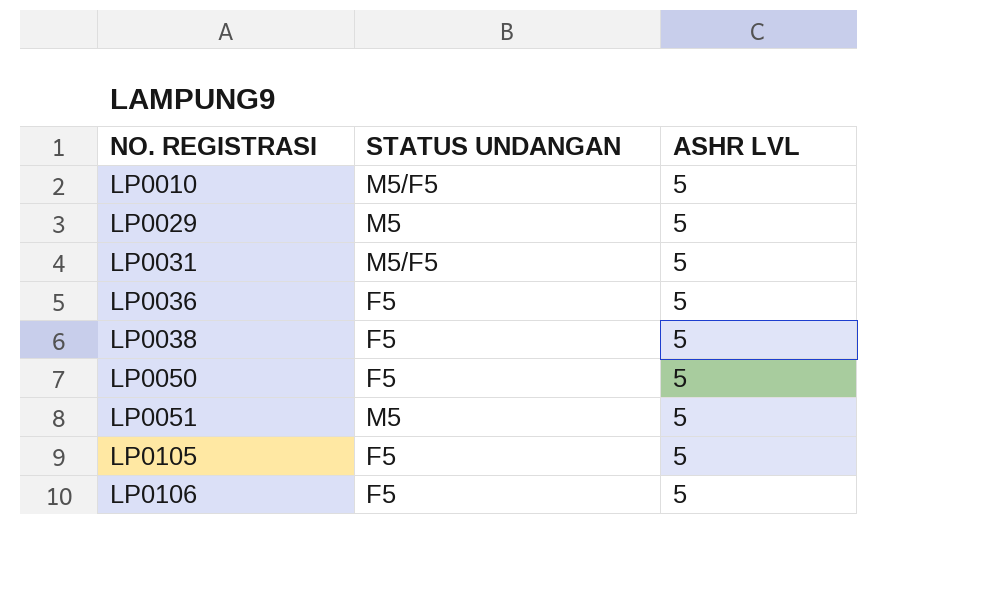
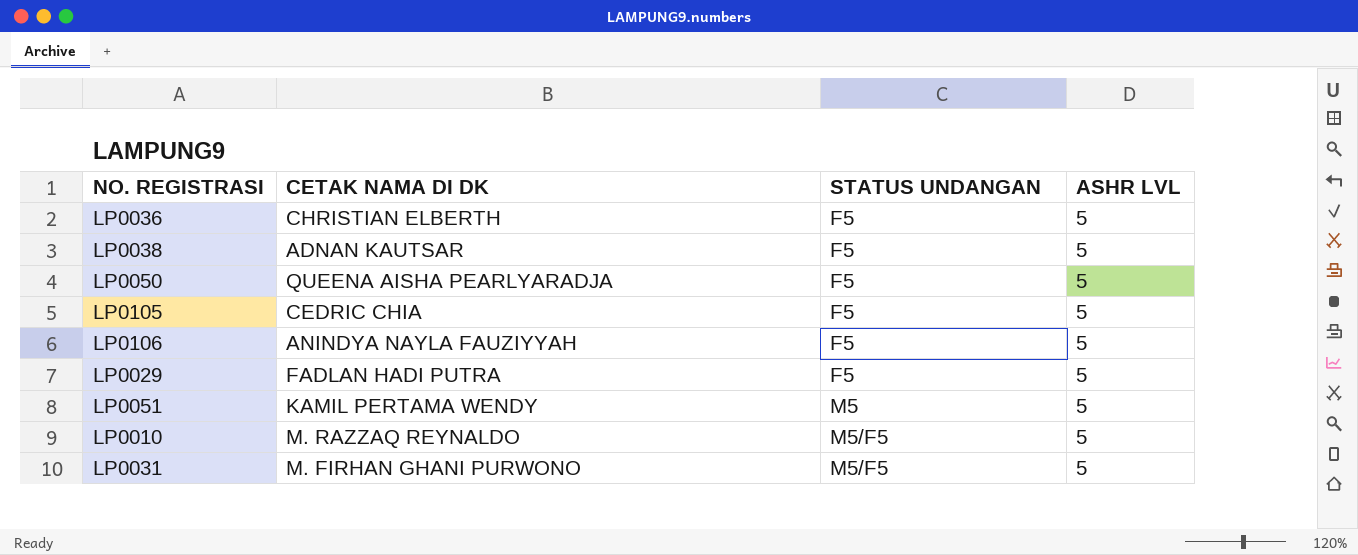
row order: NO. REGISTRASI ascending -> STATUS UNDANGAN ascending
column CETAK NAMA DI DK | position: none -> 2
LP0029 | STATUS UNDANGAN: M5 -> F5

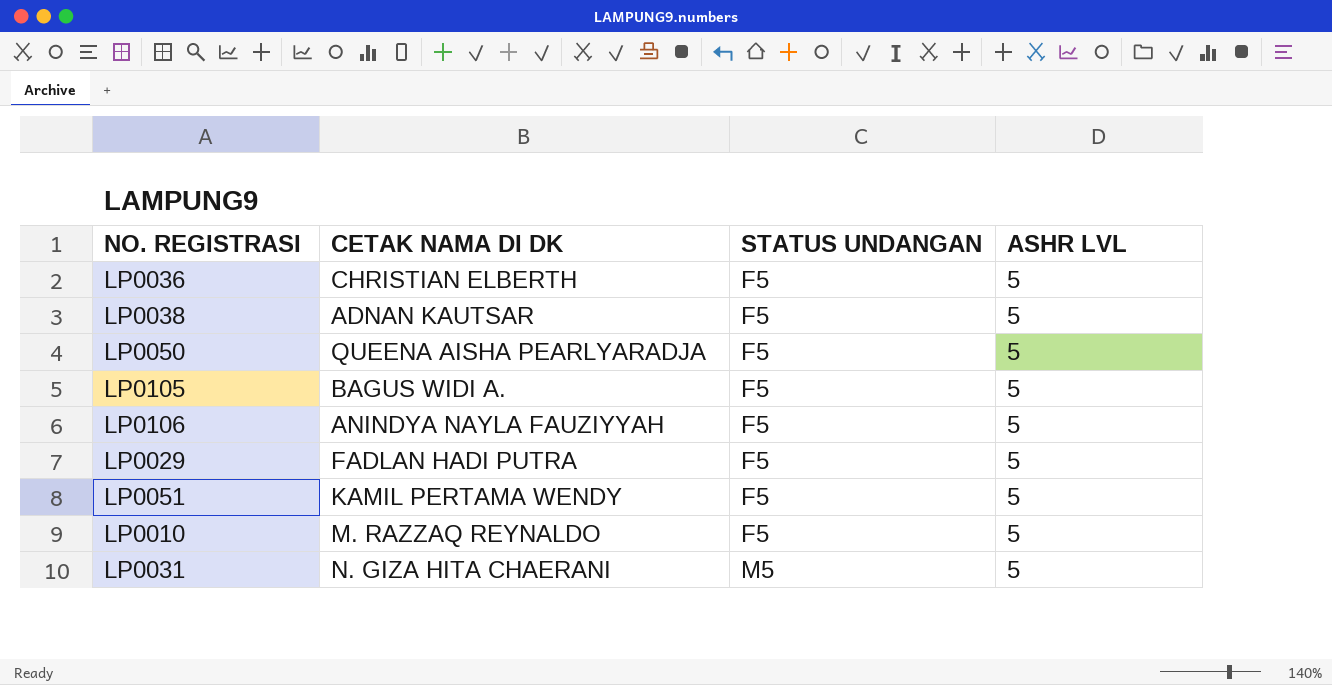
LP0105 | CETAK NAMA DI DK: CEDRIC CHIA -> BAGUS WIDI A.
LP0051 | STATUS UNDANGAN: M5 -> F5
LP0010 | STATUS UNDANGAN: M5/F5 -> F5
LP0031 | CETAK NAMA DI DK: M. FIRHAN GHANI PURWONO -> N. GIZA HITA CHAERANI
LP0031 | STATUS UNDANGAN: M5/F5 -> M5

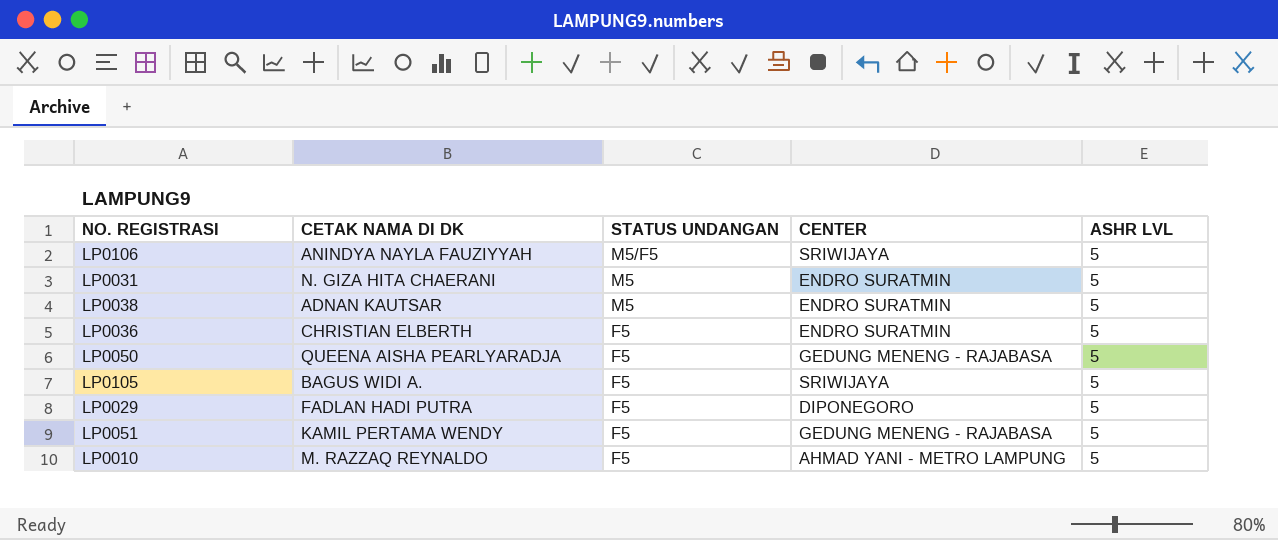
row order: STATUS UNDANGAN ascending -> STATUS UNDANGAN descending
column CENTER | position: none -> 4
LP0106 | STATUS UNDANGAN: F5 -> M5/F5
LP0038 | STATUS UNDANGAN: F5 -> M5

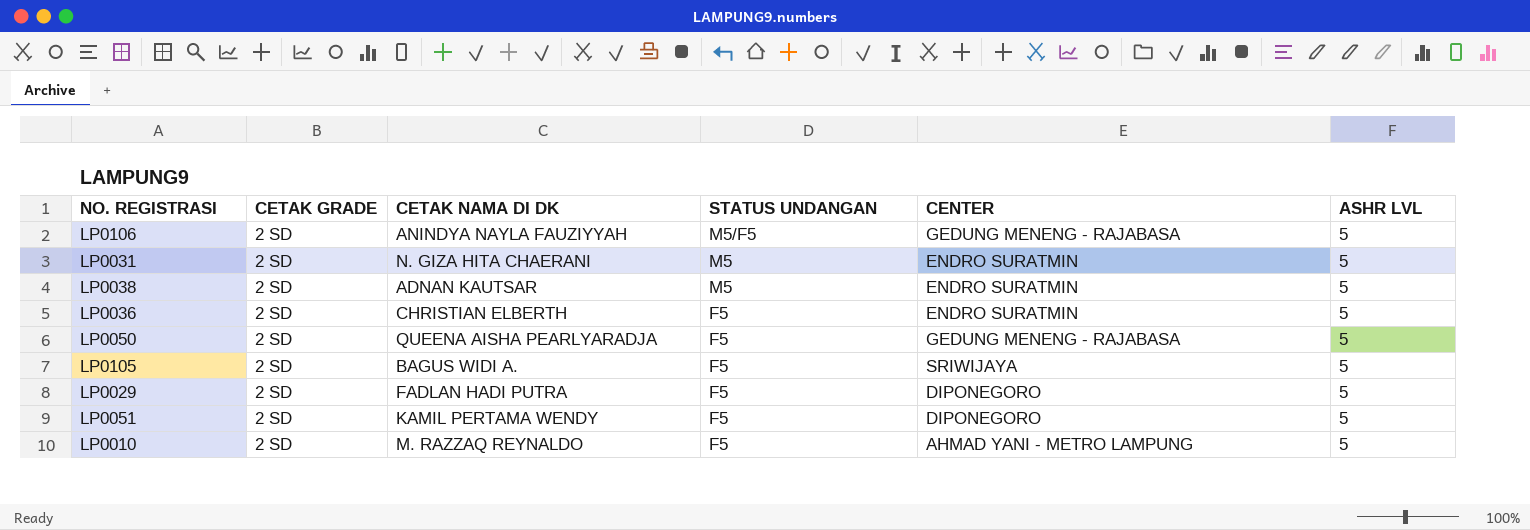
column CETAK GRADE | position: none -> 2
LP0106 | CENTER: SRIWIJAYA -> GEDUNG MENENG - RAJABASA
LP0051 | CENTER: GEDUNG MENENG - RAJABASA -> DIPONEGORO

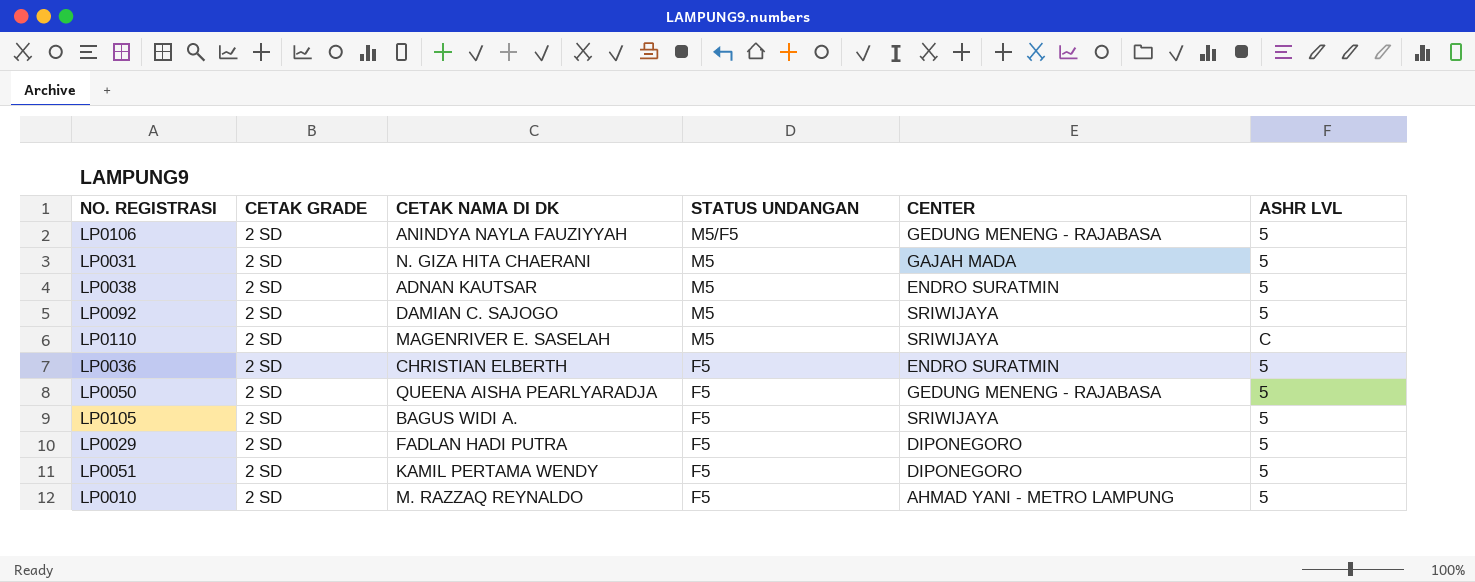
LP0031 | CENTER: ENDRO SURATMIN -> GAJAH MADA
row LP0092: none -> 2 SD | DAMIAN C. SAJOGO | M5 | SRIWIJAYA | 5
row LP0110: none -> 2 SD | MAGENRIVER E. SASELAH | M5 | SRIWIJAYA | C

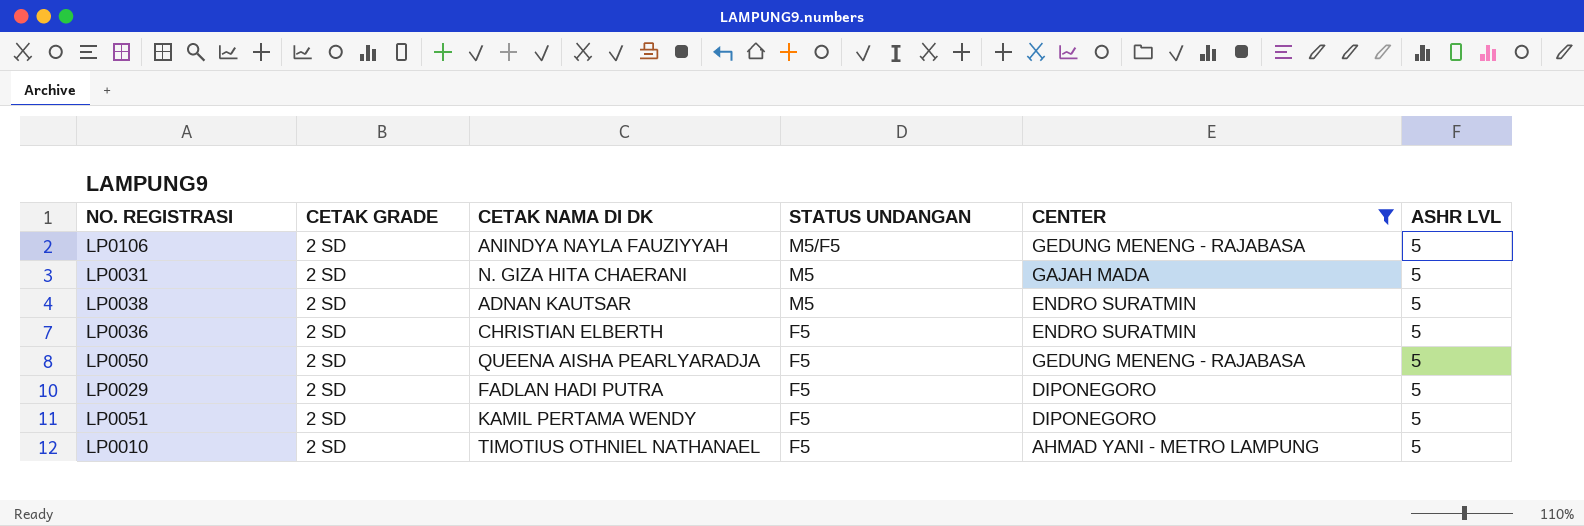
filter: none -> CENTER != SRIWIJAYA
LP0010 | CETAK NAMA DI DK: M. RAZZAQ REYNALDO -> TIMOTIUS OTHNIEL NATHANAEL

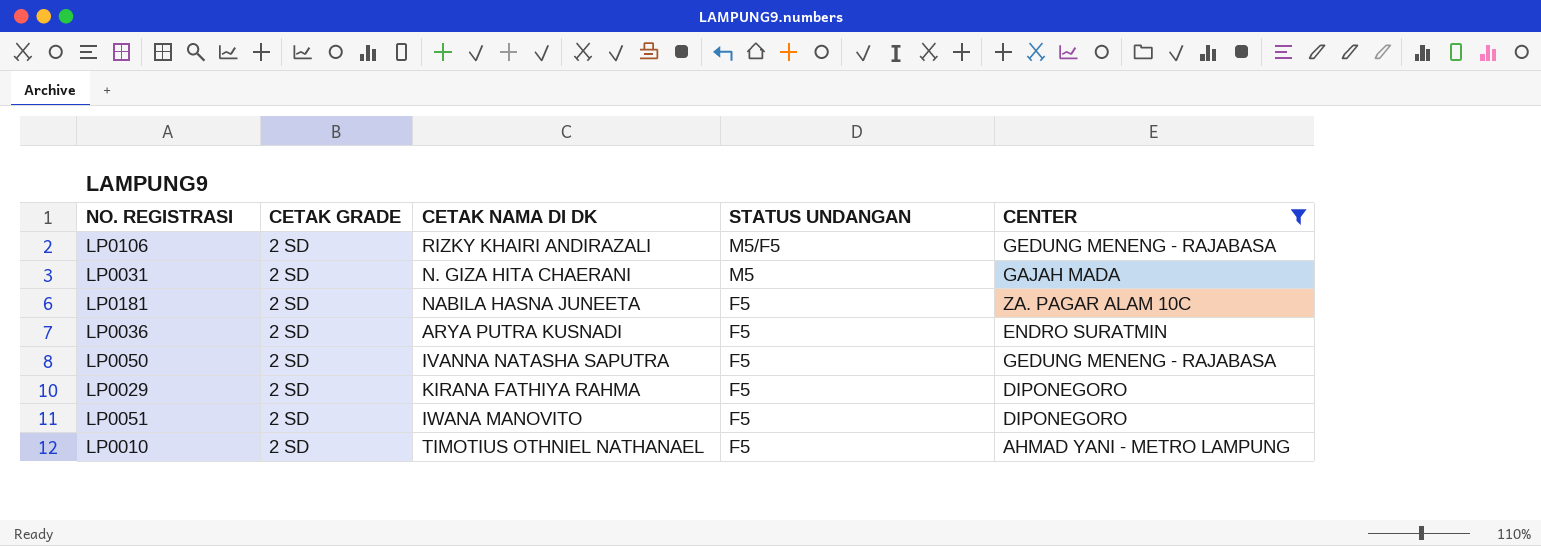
column ASHR LVL | position: 6 -> none
row LP0038: 2 SD | ADNAN KAUTSAR | M5 | ENDRO SURATMIN | 5 -> none
LP0106 | CETAK NAMA DI DK: ANINDYA NAYLA FAUZIYYAH -> RIZKY KHAIRI ANDIRAZALI
row LP0181: none -> 2 SD | NABILA HASNA JUNEETA | F5 | ZA. PAGAR ALAM 10C
LP0036 | CETAK NAMA DI DK: CHRISTIAN ELBERTH -> ARYA PUTRA KUSNADI
LP0050 | CETAK NAMA DI DK: QUEENA AISHA PEARLYARADJA -> IVANNA NATASHA SAPUTRA
LP0029 | CETAK NAMA DI DK: FADLAN HADI PUTRA -> KIRANA FATHIYA RAHMA
LP0051 | CETAK NAMA DI DK: KAMIL PERTAMA WENDY -> IWANA MANOVITO

